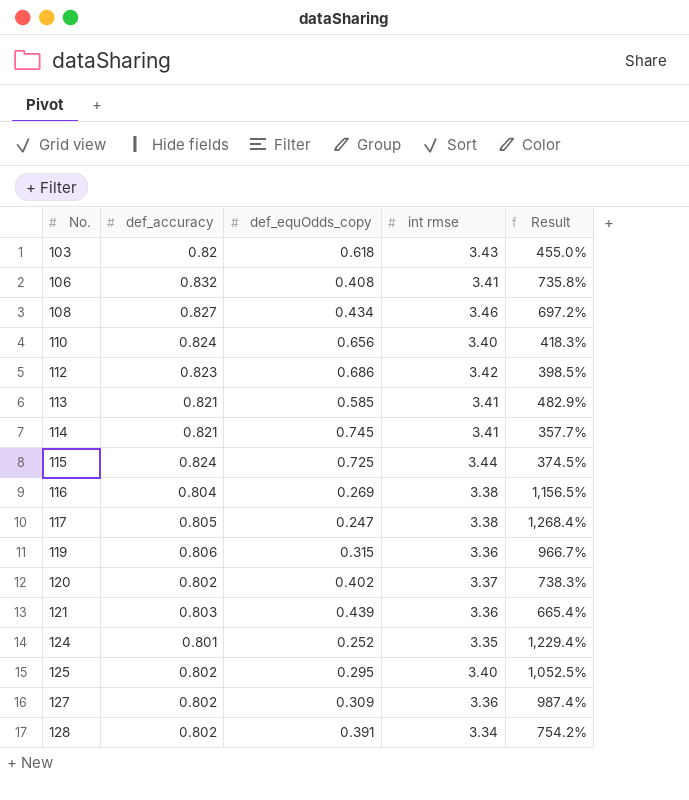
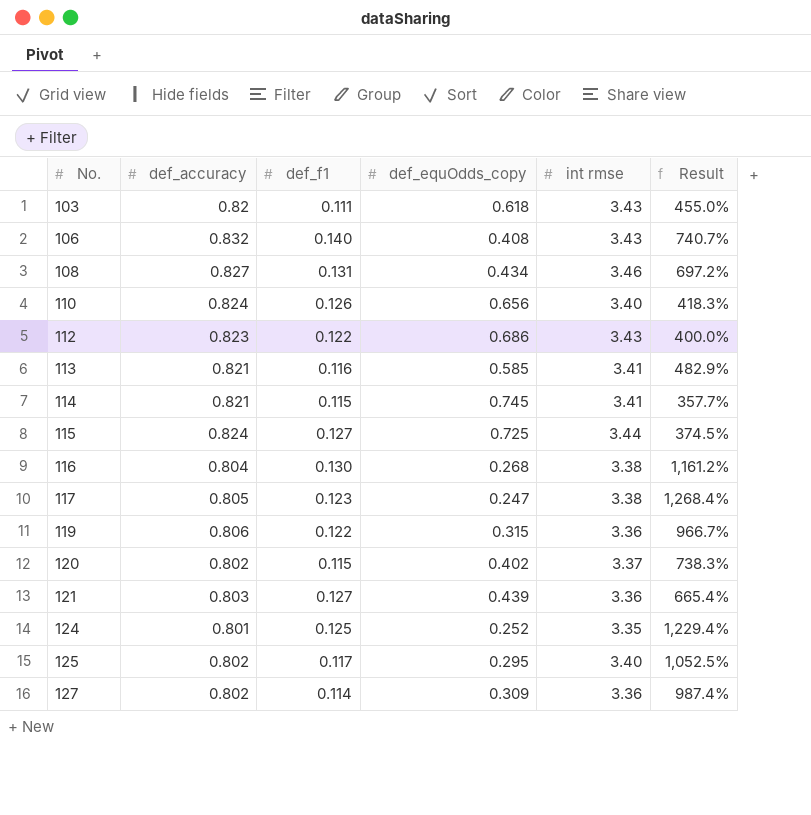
column def_f1 | position: none -> 3
row 128: 0.802 | 0.391 | 3.34 | 754.2% -> none
106 | int rmse: 3.41 -> 3.43
106 | Result: 735.8% -> 740.7%
112 | int rmse: 3.42 -> 3.43
112 | Result: 398.5% -> 400.0%
116 | def_equOdds_copy: 0.269 -> 0.268
116 | Result: 1,156.5% -> 1,161.2%

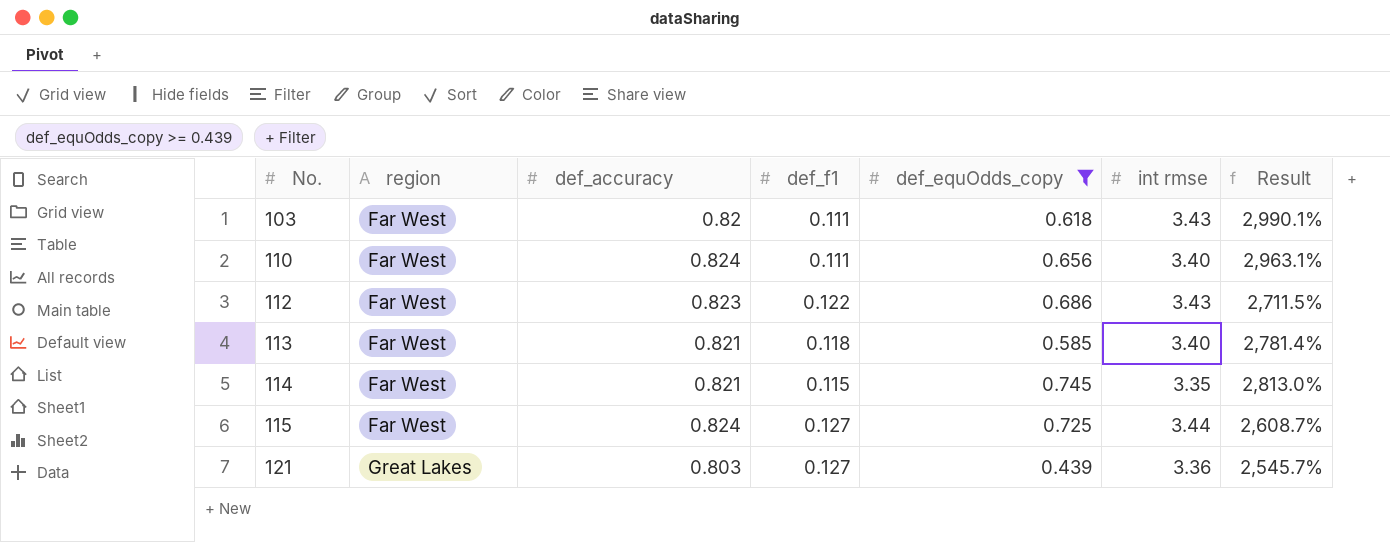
filter: none -> def_equOdds_copy >= 0.439
column region | position: none -> 2
column Result | formula: ([int rmse] - [def_equOdds_copy]) / [def_equOdds_copy] -> ([int rmse] - [def_f1]) / [def_f1]
110 | def_f1: 0.126 -> 0.111
113 | def_f1: 0.116 -> 0.118
113 | int rmse: 3.41 -> 3.40
114 | int rmse: 3.41 -> 3.35

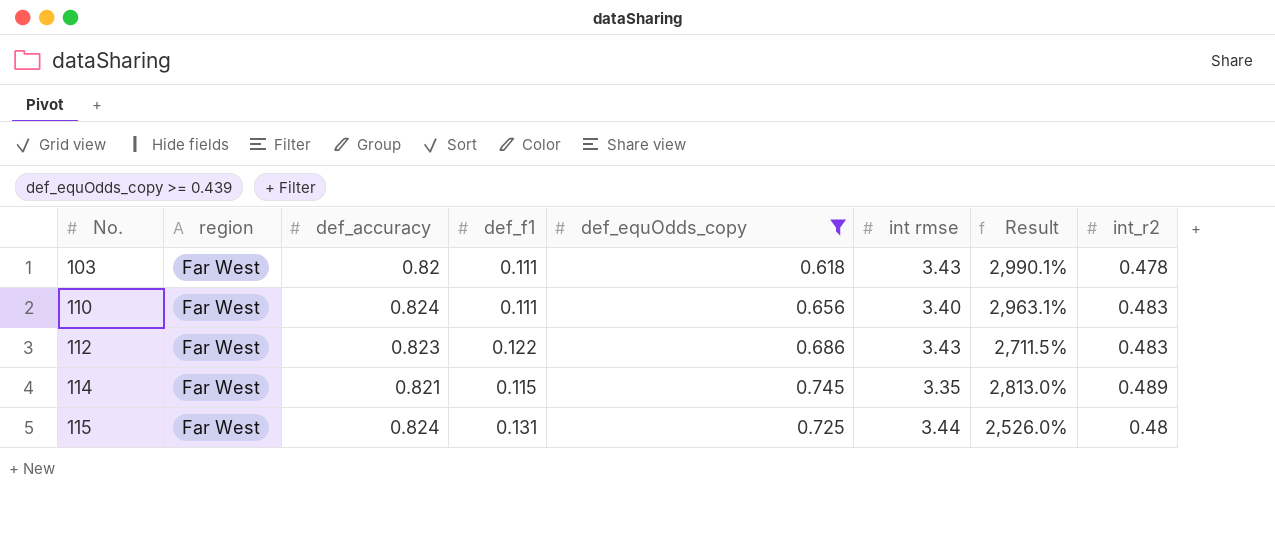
column int_r2 | position: none -> 8
row 113: Far West | 0.821 | 0.118 | 0.585 | 3.40 | 2,781.4% -> none
row 121: Great Lakes | 0.803 | 0.127 | 0.439 | 3.36 | 2,545.7% -> none
115 | def_f1: 0.127 -> 0.131
115 | Result: 2,608.7% -> 2,526.0%

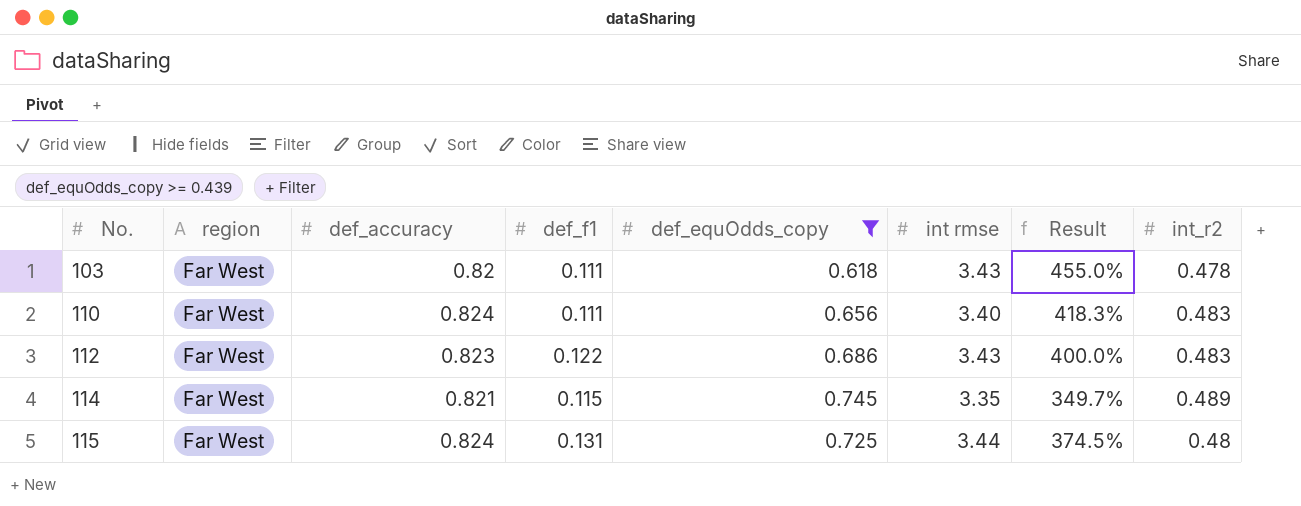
column Result | formula: ([int rmse] - [def_f1]) / [def_f1] -> ([int rmse] - [def_equOdds_copy]) / [def_equOdds_copy]

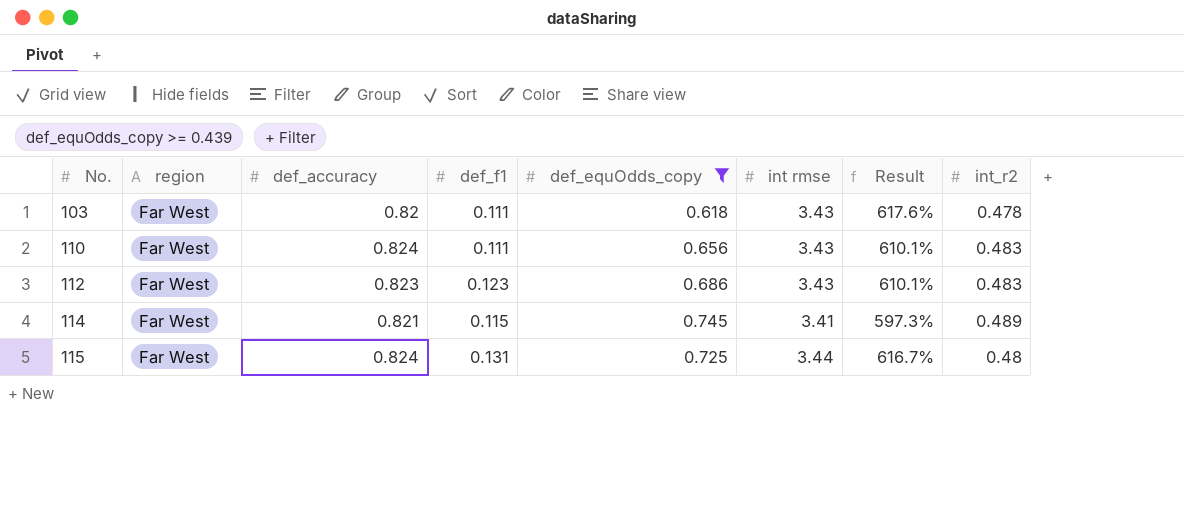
column Result | formula: ([int rmse] - [def_equOdds_copy]) / [def_equOdds_copy] -> ([int rmse] - [int_r2]) / [int_r2]
110 | int rmse: 3.40 -> 3.43
112 | def_f1: 0.122 -> 0.123
114 | int rmse: 3.35 -> 3.41

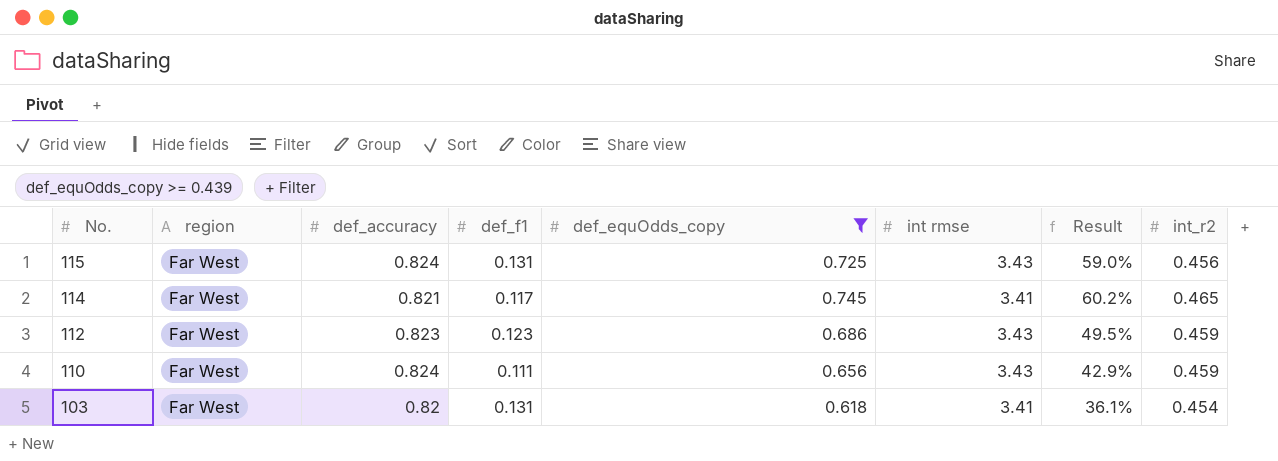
row order: No. ascending -> No. descending
column Result | formula: ([int rmse] - [int_r2]) / [int_r2] -> ([def_equOdds_copy] - [int_r2]) / [int_r2]
115 | int rmse: 3.44 -> 3.43
115 | int_r2: 0.48 -> 0.456
114 | def_f1: 0.115 -> 0.117
114 | int_r2: 0.489 -> 0.465
112 | int_r2: 0.483 -> 0.459
110 | int_r2: 0.483 -> 0.459
103 | def_f1: 0.111 -> 0.131
103 | int rmse: 3.43 -> 3.41
103 | int_r2: 0.478 -> 0.454

